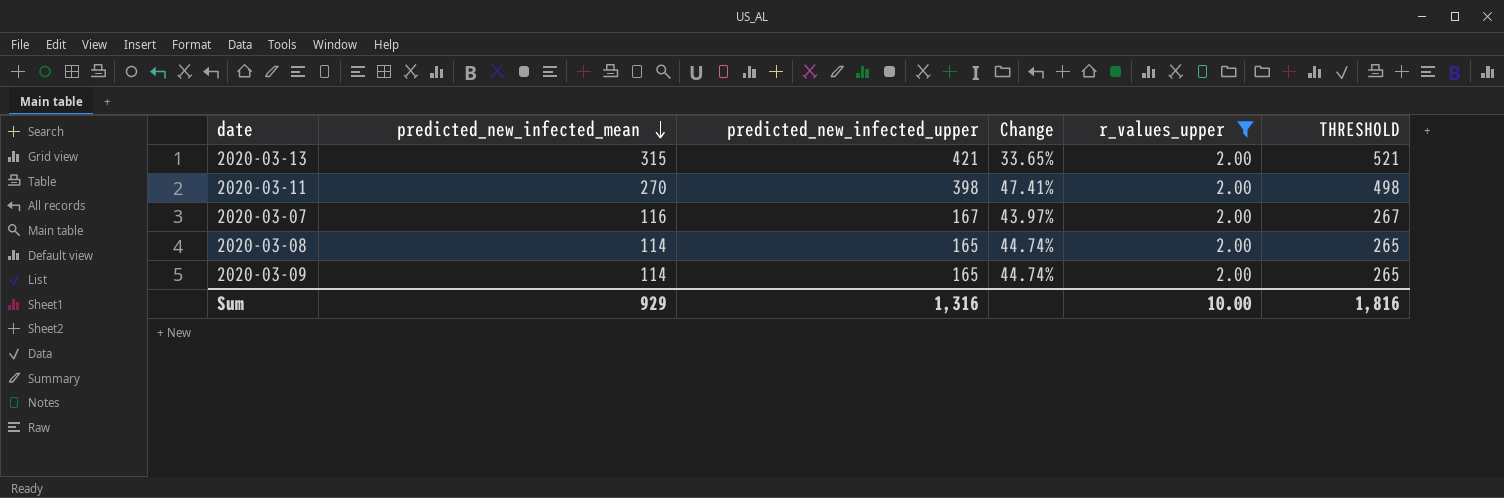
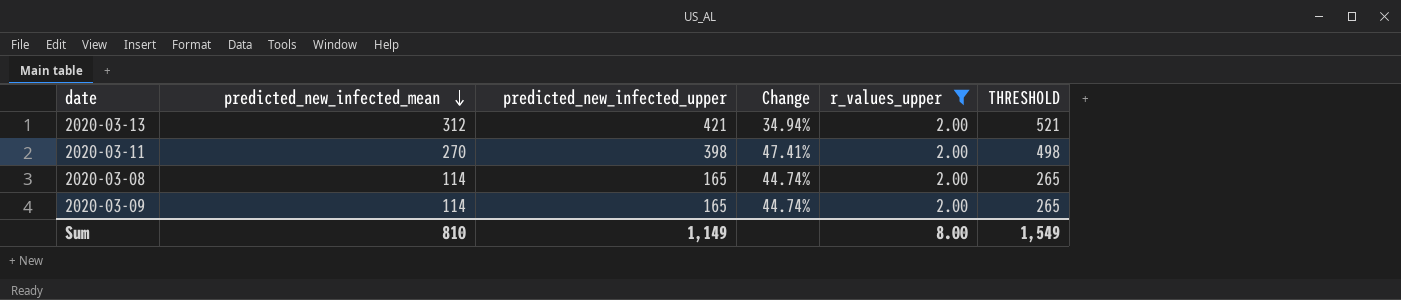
row 2020-03-07: 116 | 167 | 43.97% | 2.00 | 267 -> none
2020-03-13 | predicted_new_infected_mean: 315 -> 312
2020-03-13 | Change: 33.65% -> 34.94%
Sum | predicted_new_infected_mean: 929 -> 810
Sum | predicted_new_infected_upper: 1,316 -> 1,149
Sum | r_values_upper: 10.00 -> 8.00
Sum | THRESHOLD: 1,816 -> 1,549

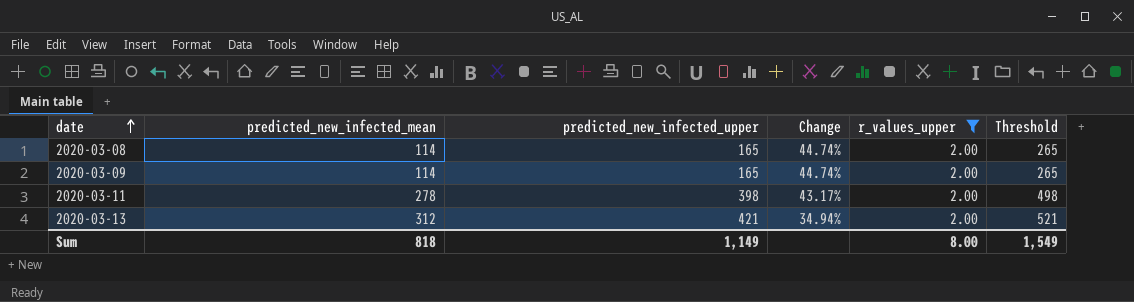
row order: predicted_new_infected_mean descending -> date ascending
column name: THRESHOLD -> Threshold
2020-03-11 | predicted_new_infected_mean: 270 -> 278
2020-03-11 | Change: 47.41% -> 43.17%
Sum | predicted_new_infected_mean: 810 -> 818

